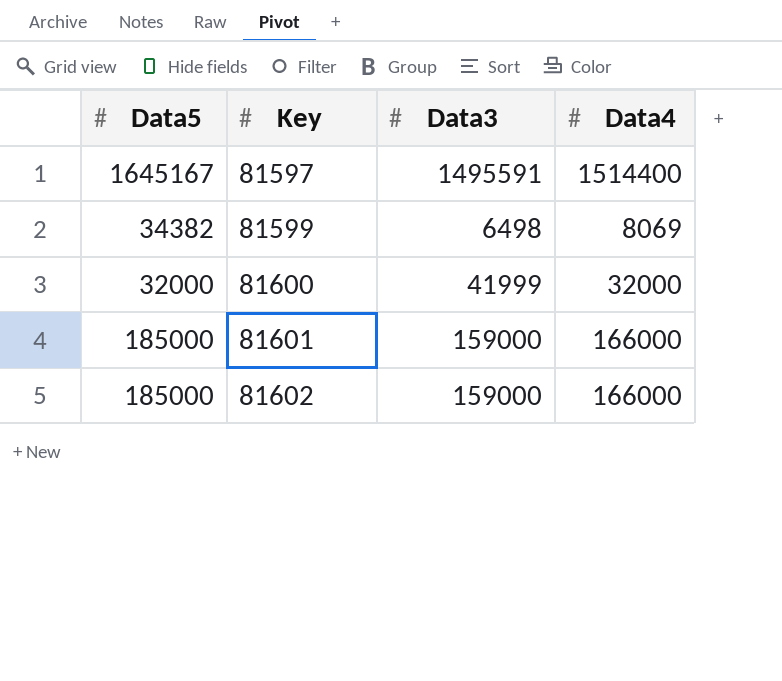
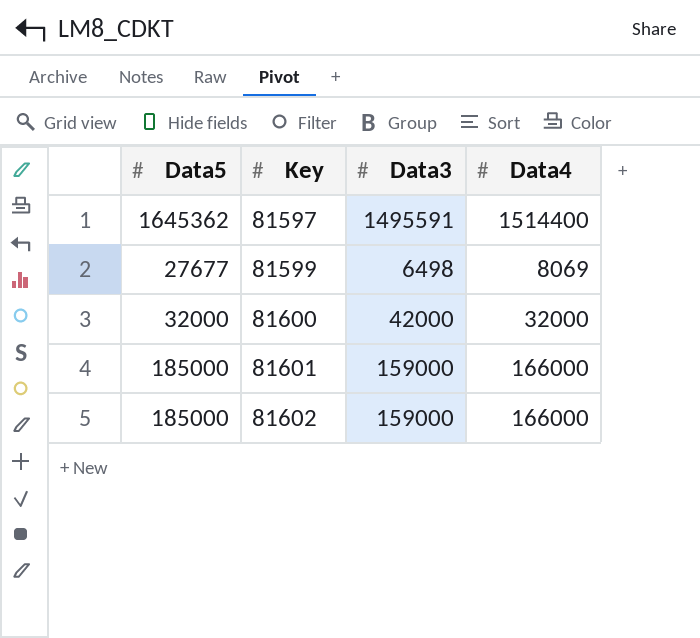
81597 | Data5: 1645167 -> 1645362
81599 | Data5: 34382 -> 27677
81600 | Data3: 41999 -> 42000

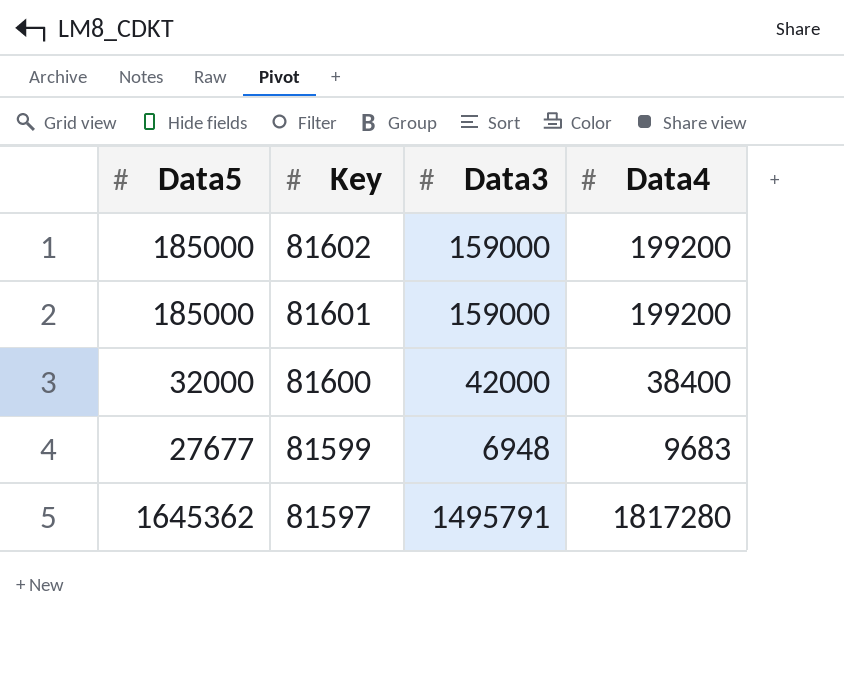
row order: Key ascending -> Key descending
81602 | Data4: 166000 -> 199200
81601 | Data4: 166000 -> 199200
81600 | Data4: 32000 -> 38400
81599 | Data3: 6498 -> 6948
81599 | Data4: 8069 -> 9683
81597 | Data3: 1495591 -> 1495791
81597 | Data4: 1514400 -> 1817280

